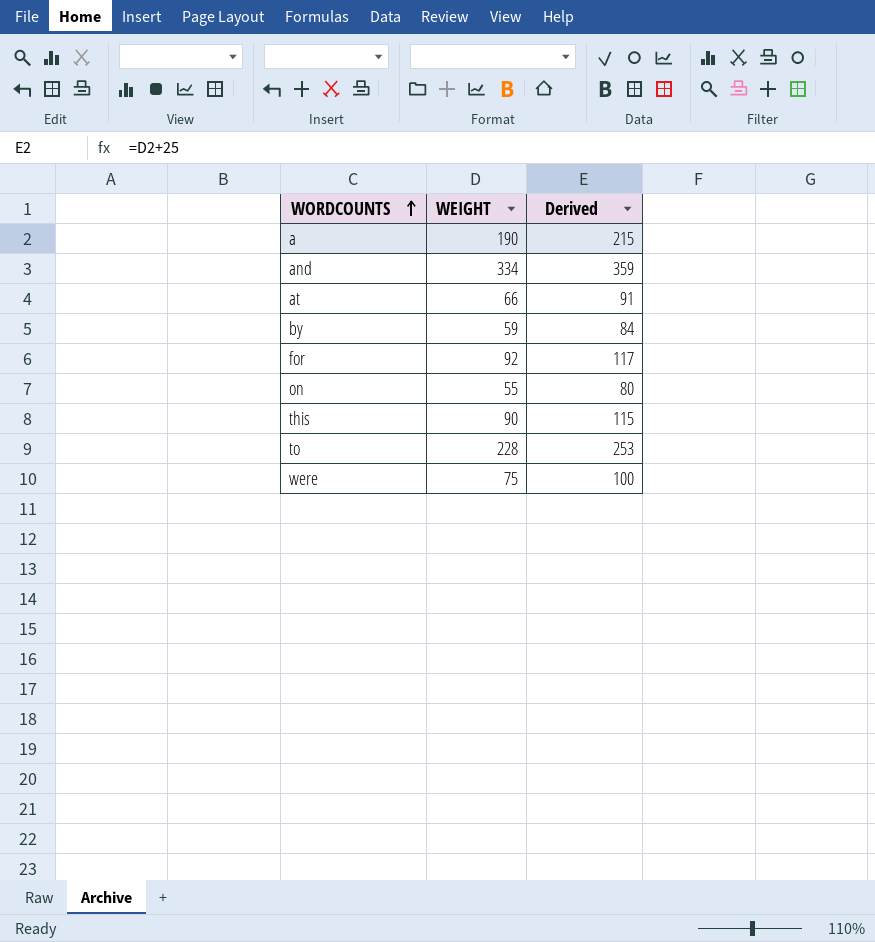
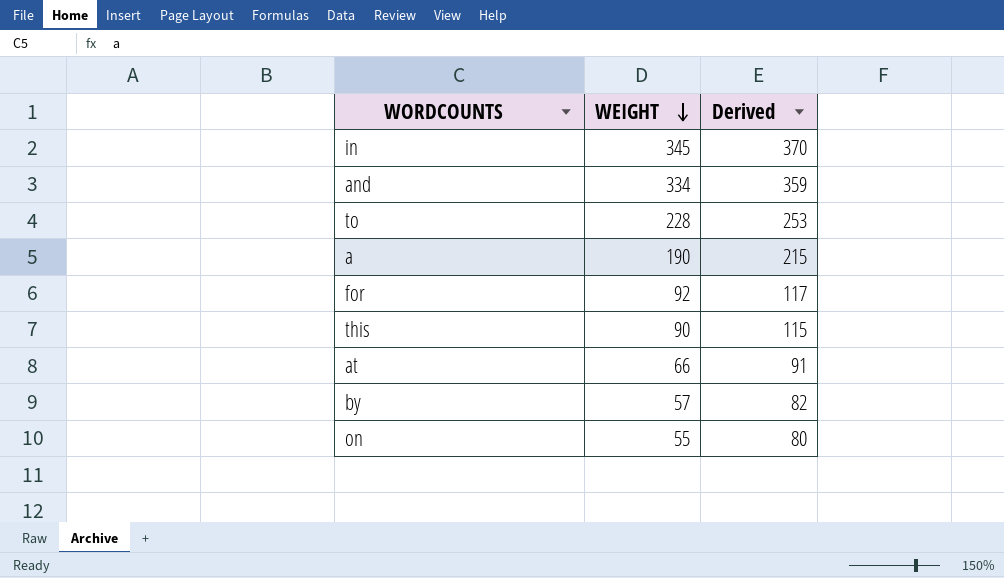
row order: WORDCOUNTS ascending -> WEIGHT descending
row were: 75 | 100 -> none
row in: none -> 345 | 370
by | WEIGHT: 59 -> 57
by | Derived: 84 -> 82

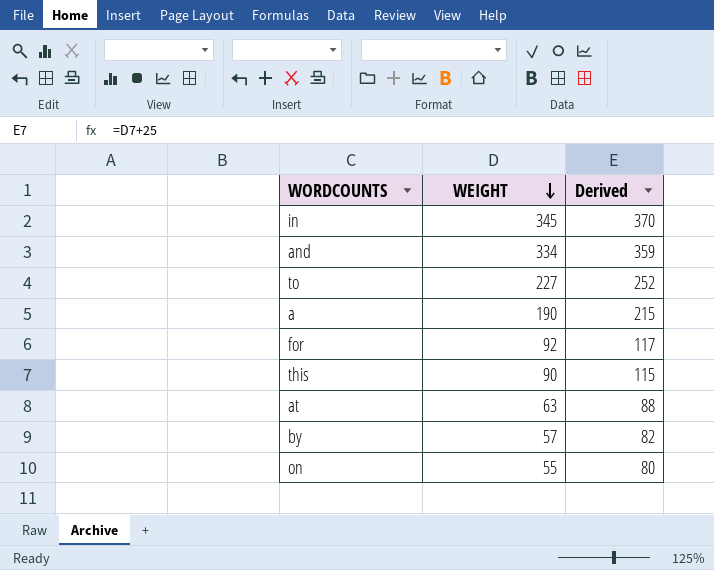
to | WEIGHT: 228 -> 227
to | Derived: 253 -> 252
at | WEIGHT: 66 -> 63
at | Derived: 91 -> 88

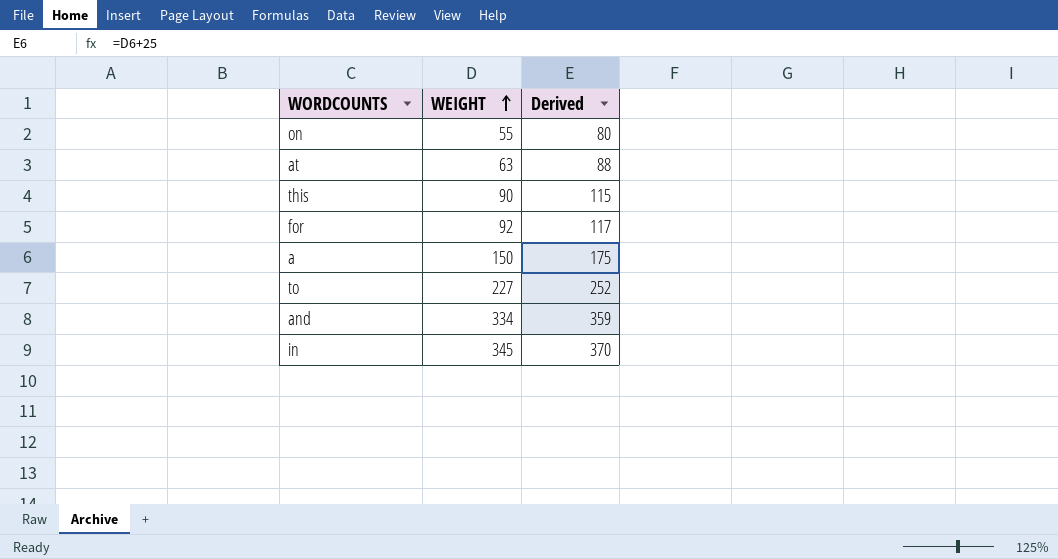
row order: WEIGHT descending -> WEIGHT ascending
row by: 57 | 82 -> none
a | WEIGHT: 190 -> 150
a | Derived: 215 -> 175

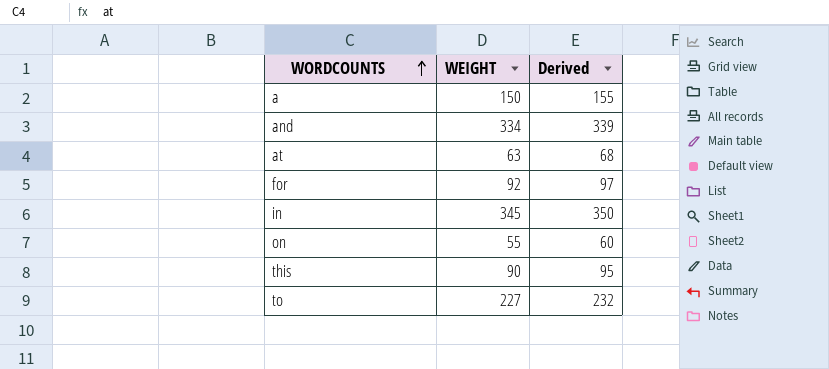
row order: WEIGHT ascending -> WORDCOUNTS ascending
column Derived | formula: [WEIGHT] + 25 -> [WEIGHT] + 5

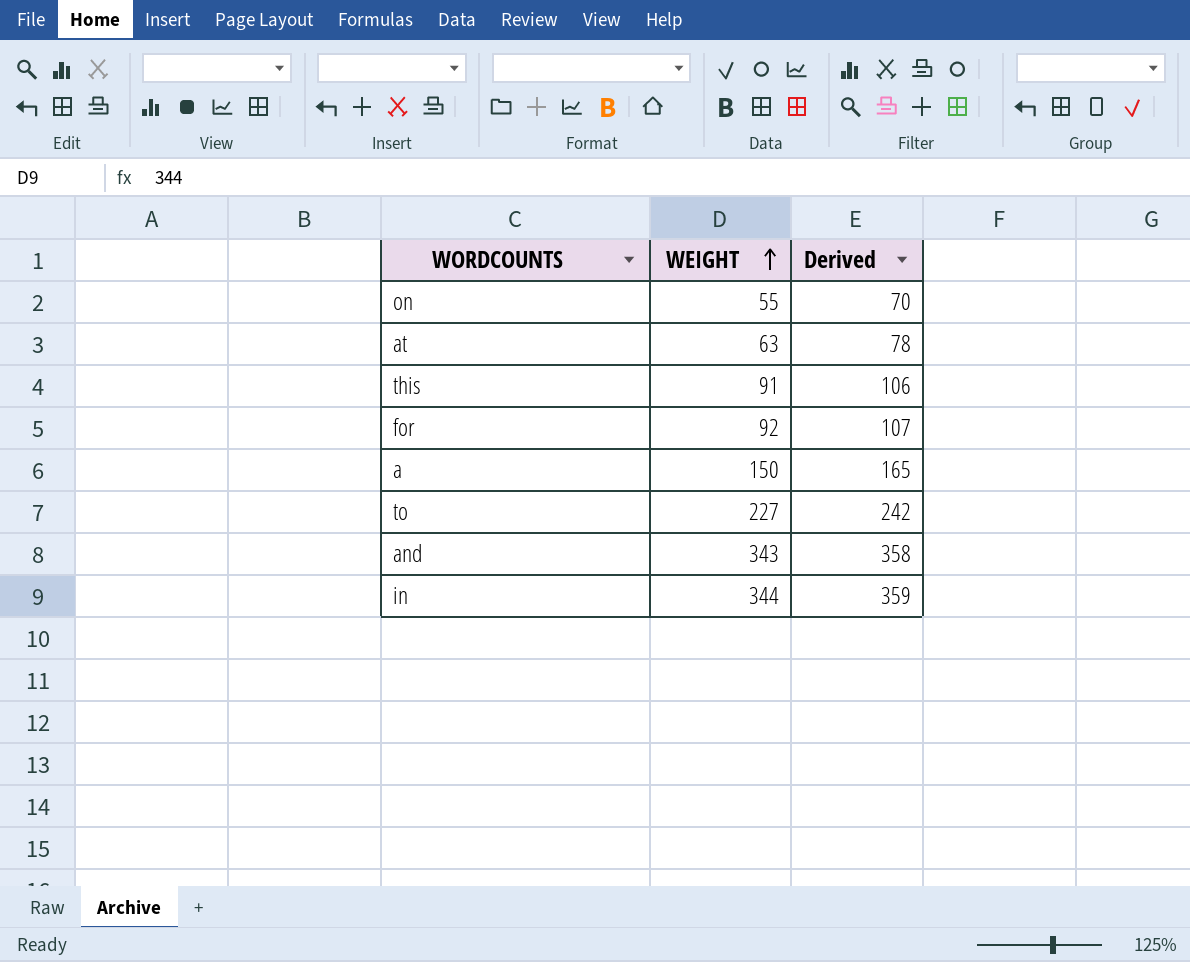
row order: WORDCOUNTS ascending -> WEIGHT ascending
column Derived | formula: [WEIGHT] + 5 -> [WEIGHT] + 15
this | WEIGHT: 90 -> 91
and | WEIGHT: 334 -> 343
in | WEIGHT: 345 -> 344

